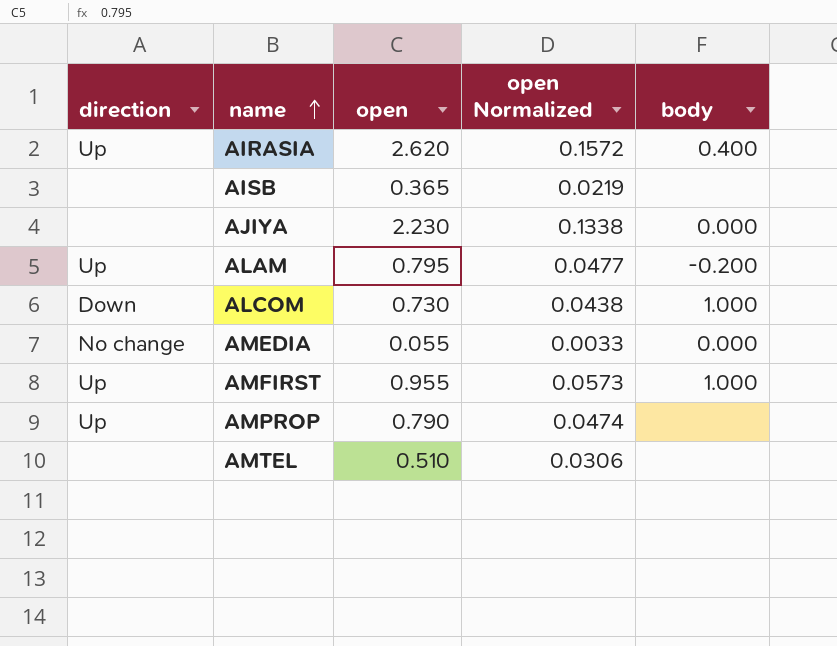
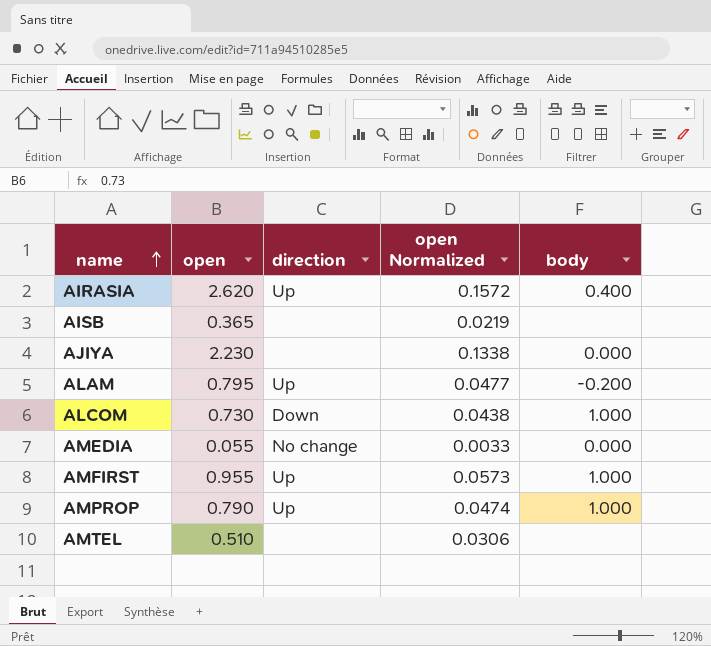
column direction | position: 1 -> 3
AMPROP | body: none -> 1.000

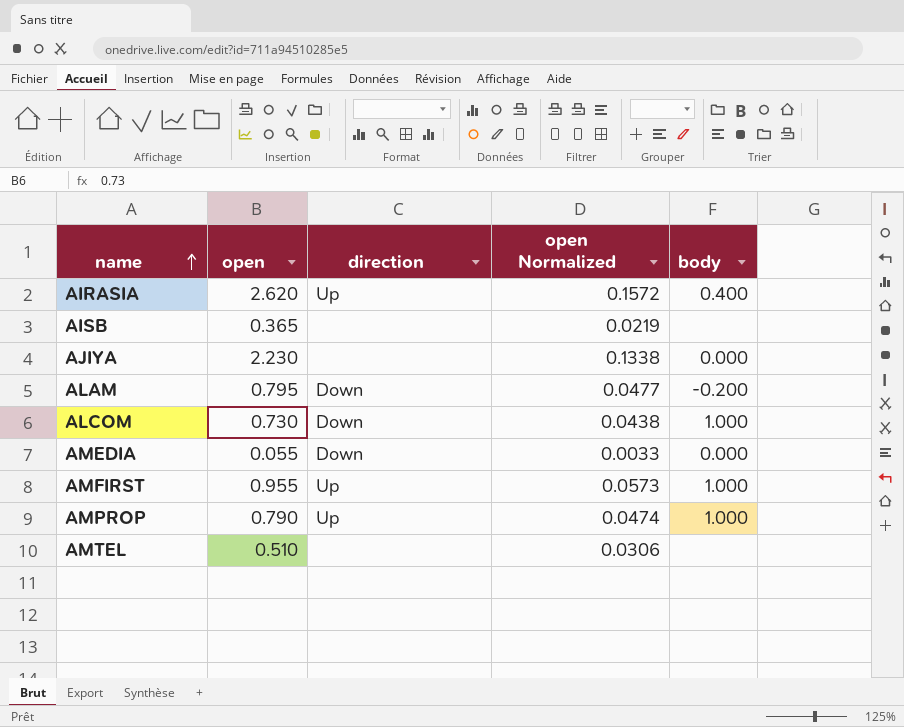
ALAM | direction: Up -> Down
AMEDIA | direction: No change -> Down

